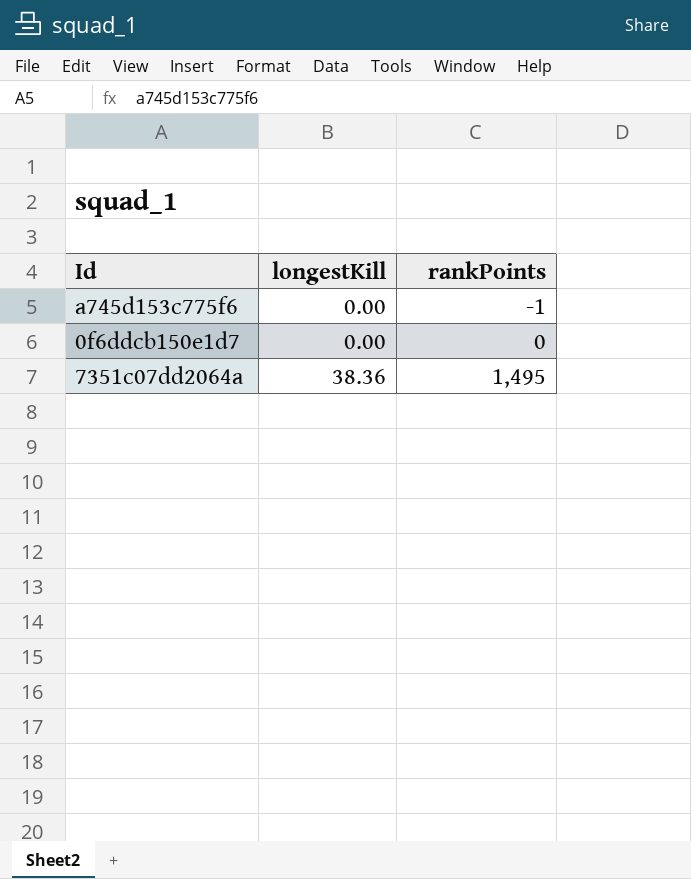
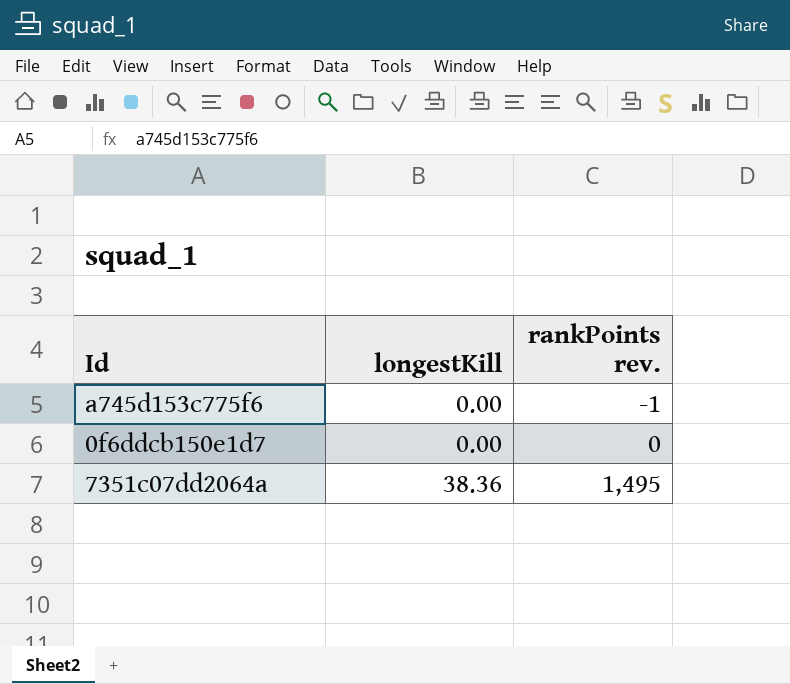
column name: rankPoints -> rankPoints rev.

